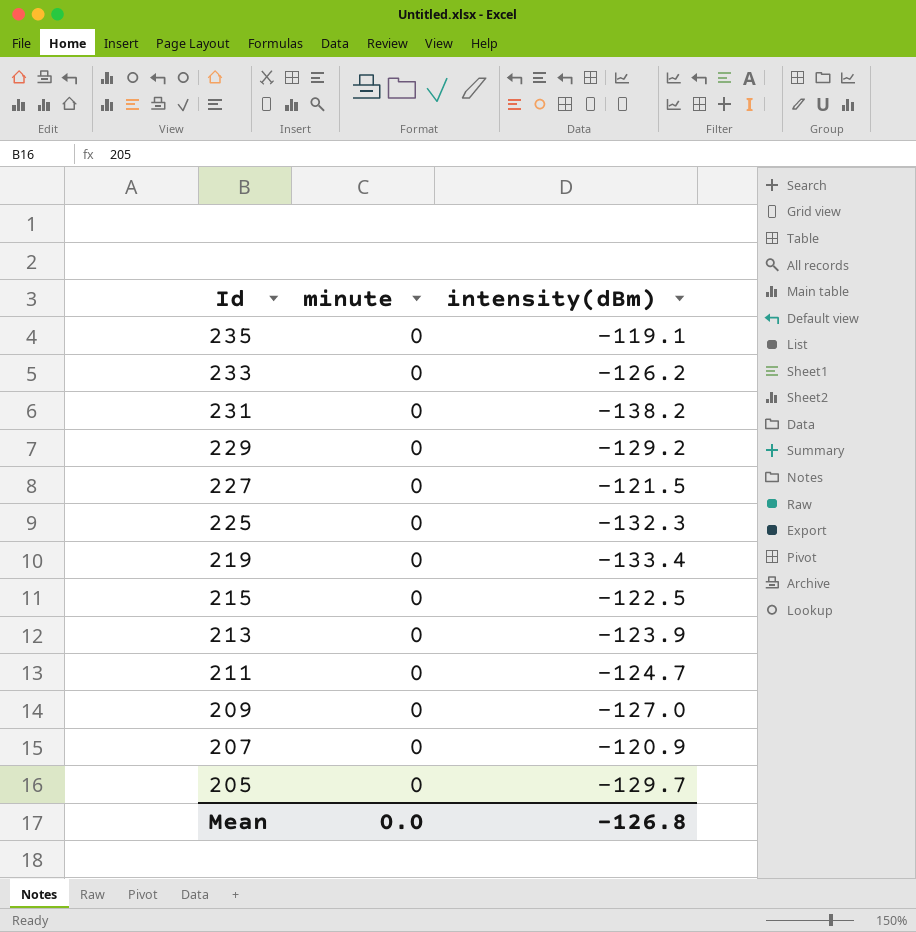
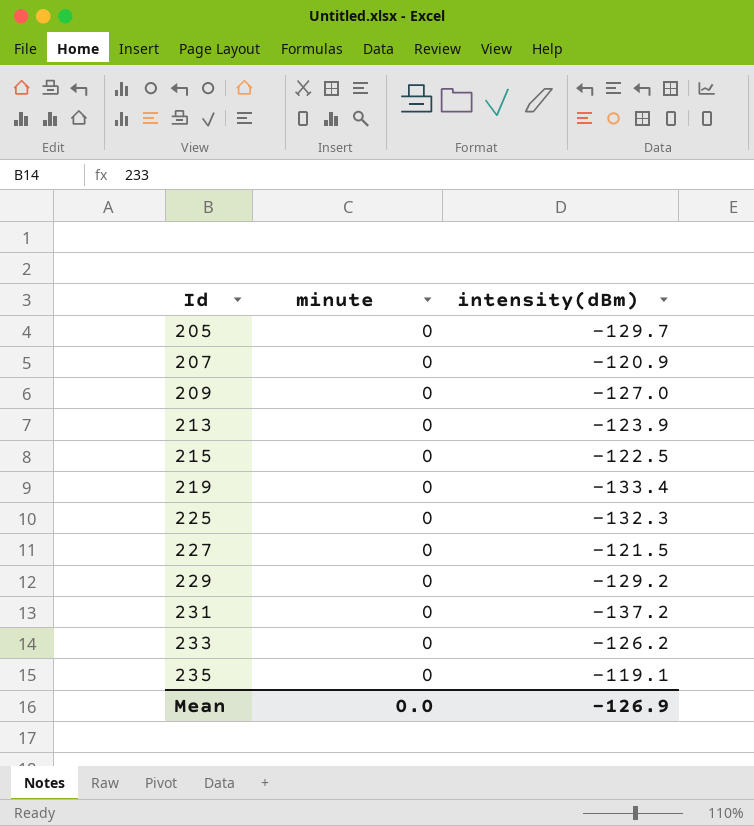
row order: Id descending -> Id ascending
row 211: 0 | -124.7 -> none
231 | intensity(dBm): -138.2 -> -137.2
Mean | intensity(dBm): -126.8 -> -126.9

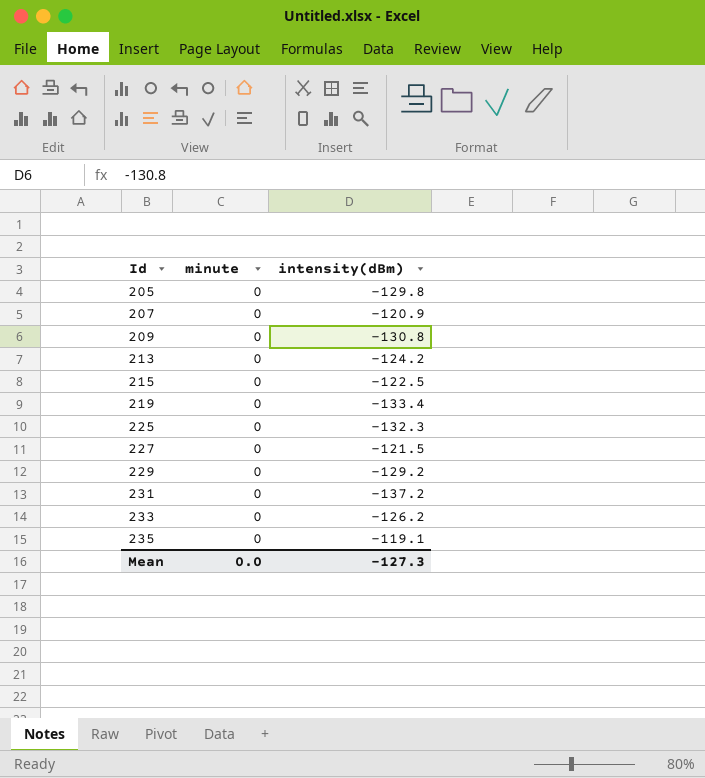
205 | intensity(dBm): -129.7 -> -129.8
209 | intensity(dBm): -127.0 -> -130.8
213 | intensity(dBm): -123.9 -> -124.2
Mean | intensity(dBm): -126.9 -> -127.3

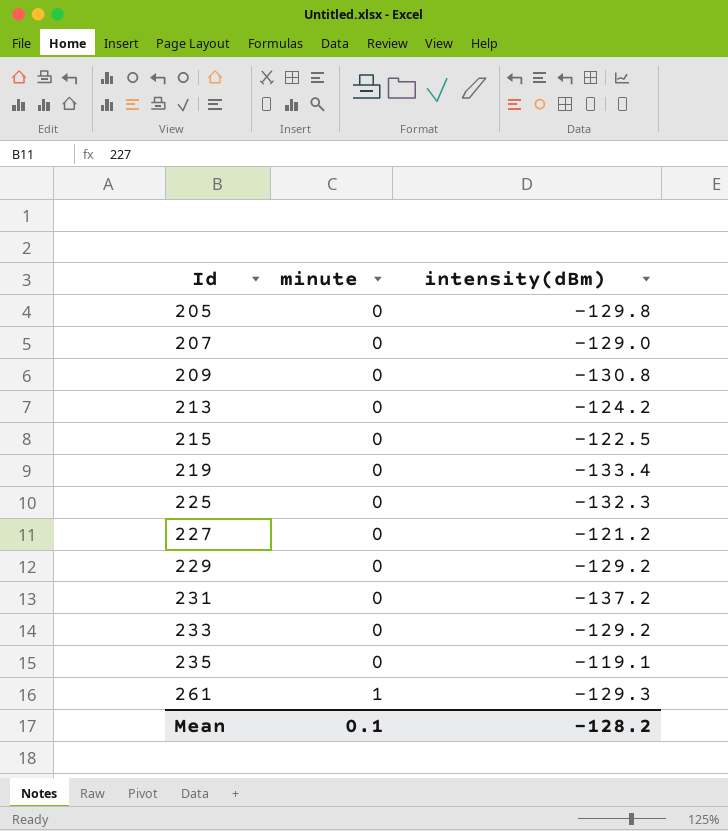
207 | intensity(dBm): -120.9 -> -129.0
227 | intensity(dBm): -121.5 -> -121.2
233 | intensity(dBm): -126.2 -> -129.2
row 261: none -> 1 | -129.3
Mean | minute: 0.0 -> 0.1
Mean | intensity(dBm): -127.3 -> -128.2

